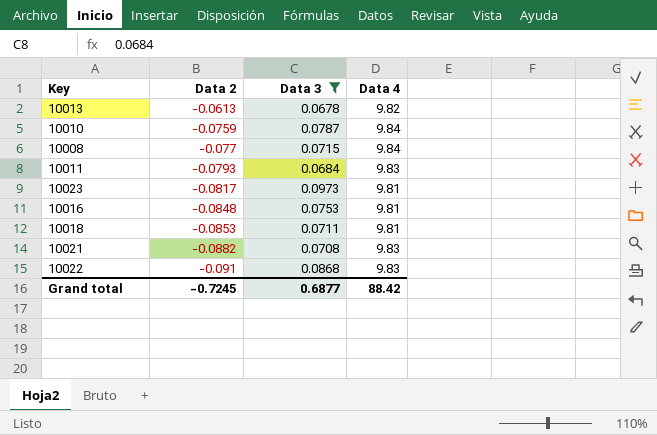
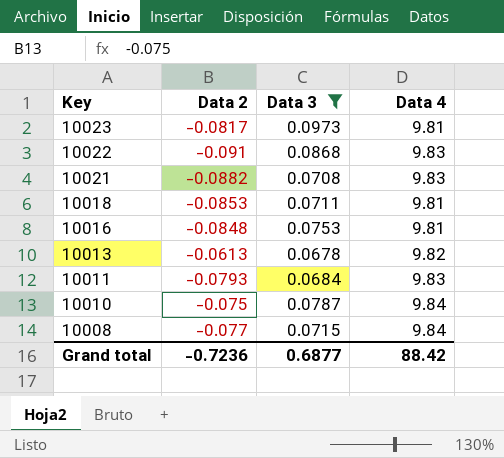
row order: Data 2 descending -> Key descending
10010 | Data 2: -0.0759 -> -0.075
Grand total | Data 2: -0.7245 -> -0.7236

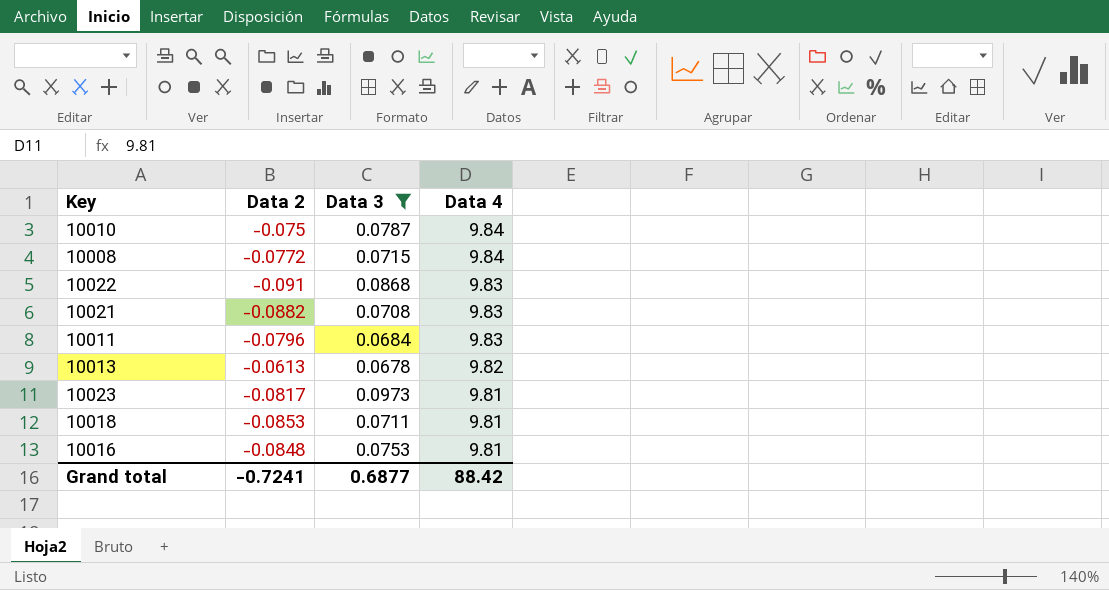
row order: Key descending -> Data 4 descending
10008 | Data 2: -0.077 -> -0.0772
10011 | Data 2: -0.0793 -> -0.0796
Grand total | Data 2: -0.7236 -> -0.7241

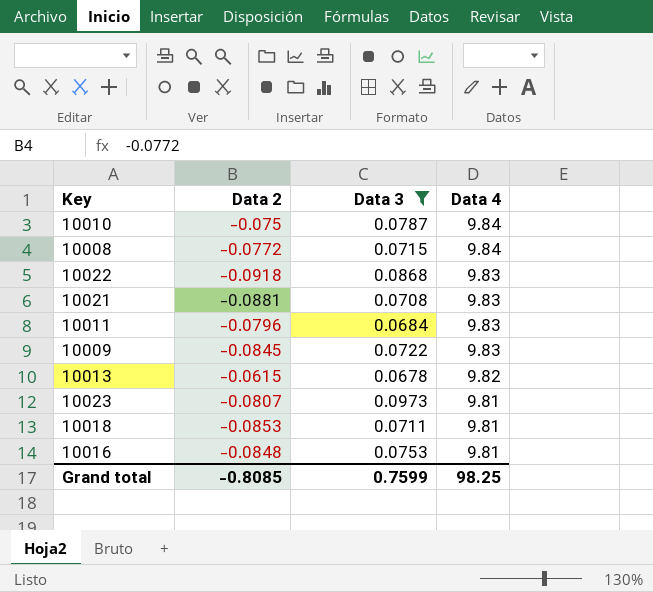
10022 | Data 2: -0.091 -> -0.0918
10021 | Data 2: -0.0882 -> -0.0881
row 10009: none -> -0.0845 | 0.0722 | 9.83
10013 | Data 2: -0.0613 -> -0.0615
10023 | Data 2: -0.0817 -> -0.0807
Grand total | Data 2: -0.7241 -> -0.8085
Grand total | Data 3: 0.6877 -> 0.7599
Grand total | Data 4: 88.42 -> 98.25

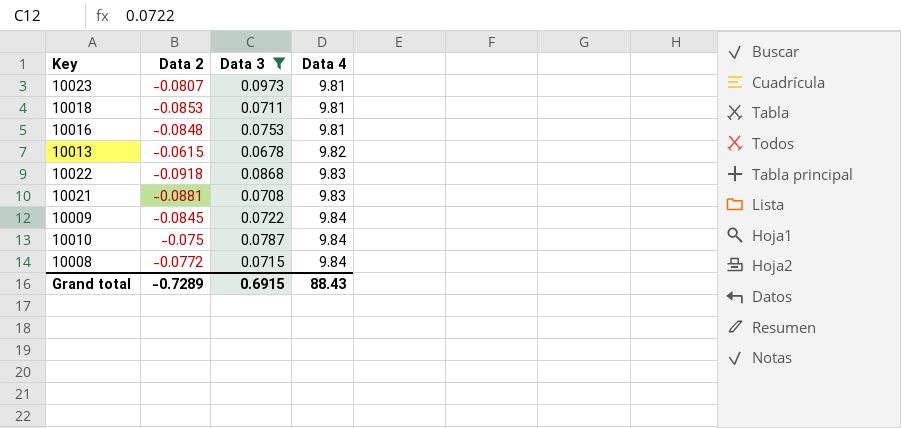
row order: Data 4 descending -> Data 4 ascending
row 10011: -0.0796 | 0.0684 | 9.83 -> none
10009 | Data 4: 9.83 -> 9.84
Grand total | Data 2: -0.8085 -> -0.7289
Grand total | Data 3: 0.7599 -> 0.6915
Grand total | Data 4: 98.25 -> 88.43

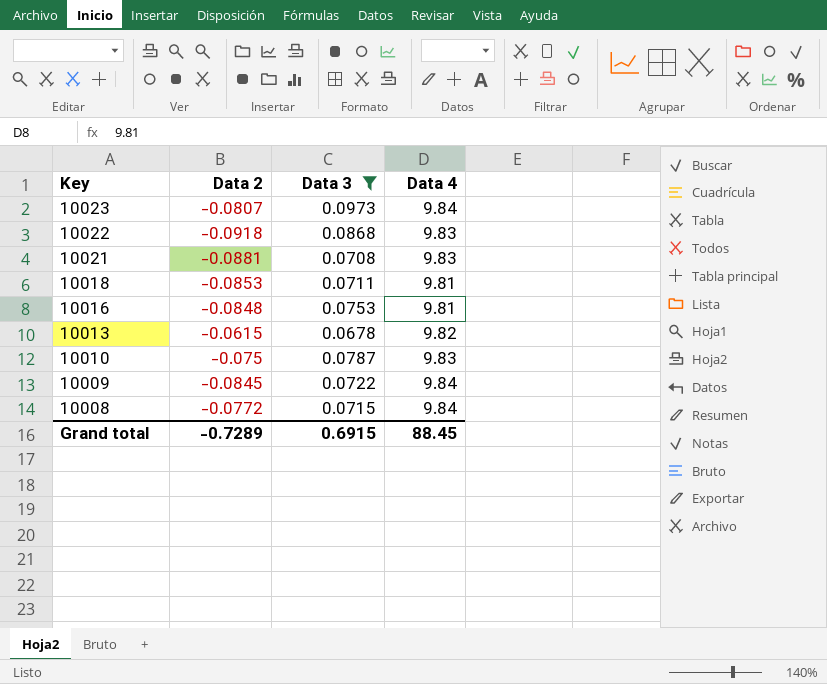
row order: Data 4 ascending -> Key descending
10023 | Data 4: 9.81 -> 9.84
10010 | Data 4: 9.84 -> 9.83
Grand total | Data 4: 88.43 -> 88.45

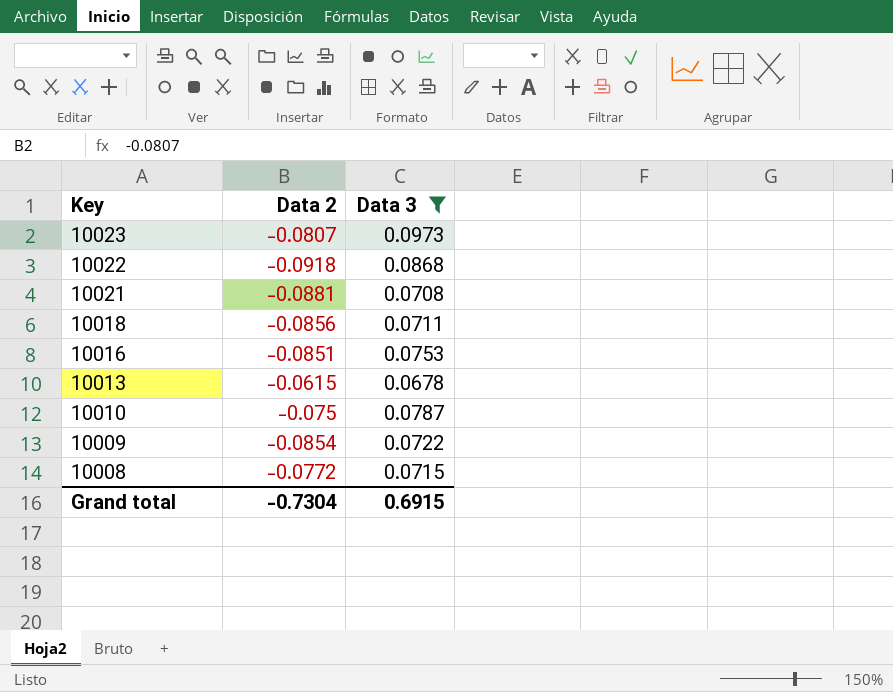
column Data 4 | position: 4 -> none
10018 | Data 2: -0.0853 -> -0.0856
10016 | Data 2: -0.0848 -> -0.0851
10009 | Data 2: -0.0845 -> -0.0854
Grand total | Data 2: -0.7289 -> -0.7304

